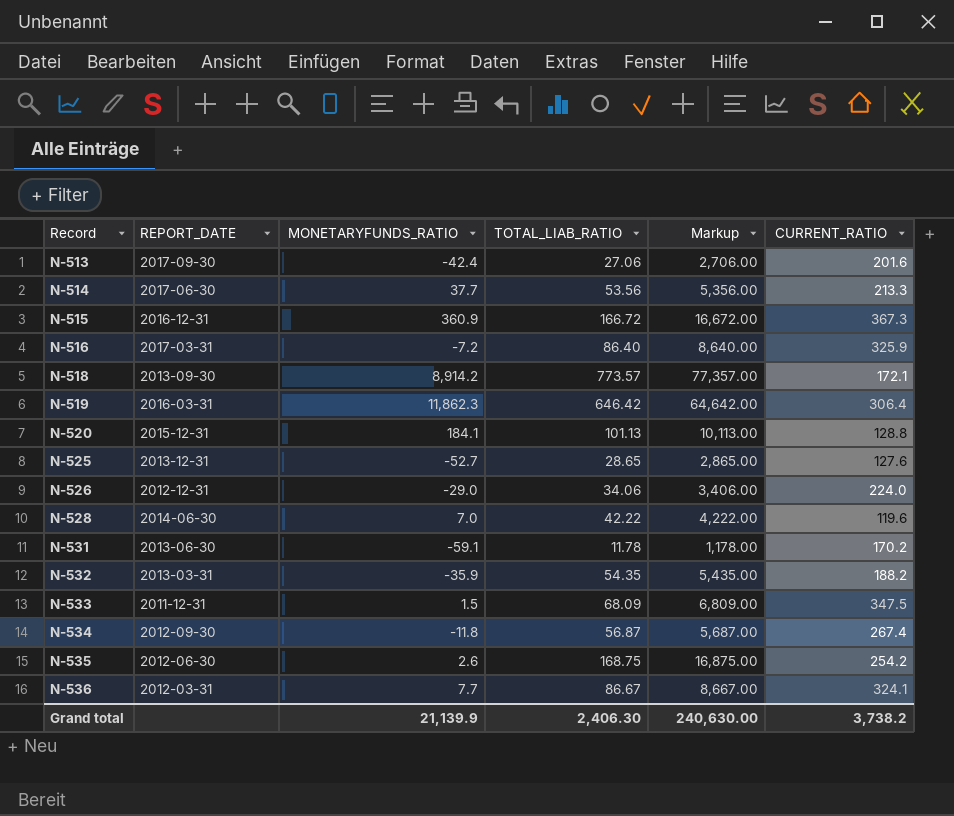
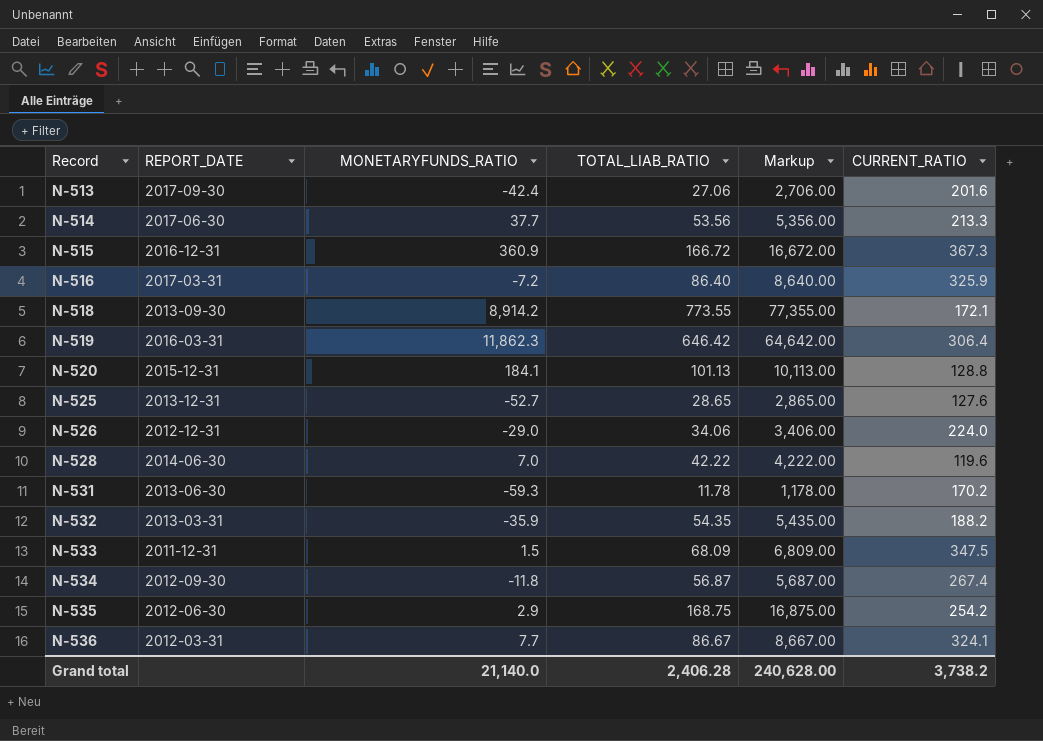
N-518 | TOTAL_LIAB_RATIO: 773.57 -> 773.55
N-518 | Markup: 77,357.00 -> 77,355.00
N-531 | MONETARYFUNDS_RATIO: -59.1 -> -59.3
N-535 | MONETARYFUNDS_RATIO: 2.6 -> 2.9
Grand total | MONETARYFUNDS_RATIO: 21,139.9 -> 21,140.0
Grand total | TOTAL_LIAB_RATIO: 2,406.30 -> 2,406.28
Grand total | Markup: 240,630.00 -> 240,628.00

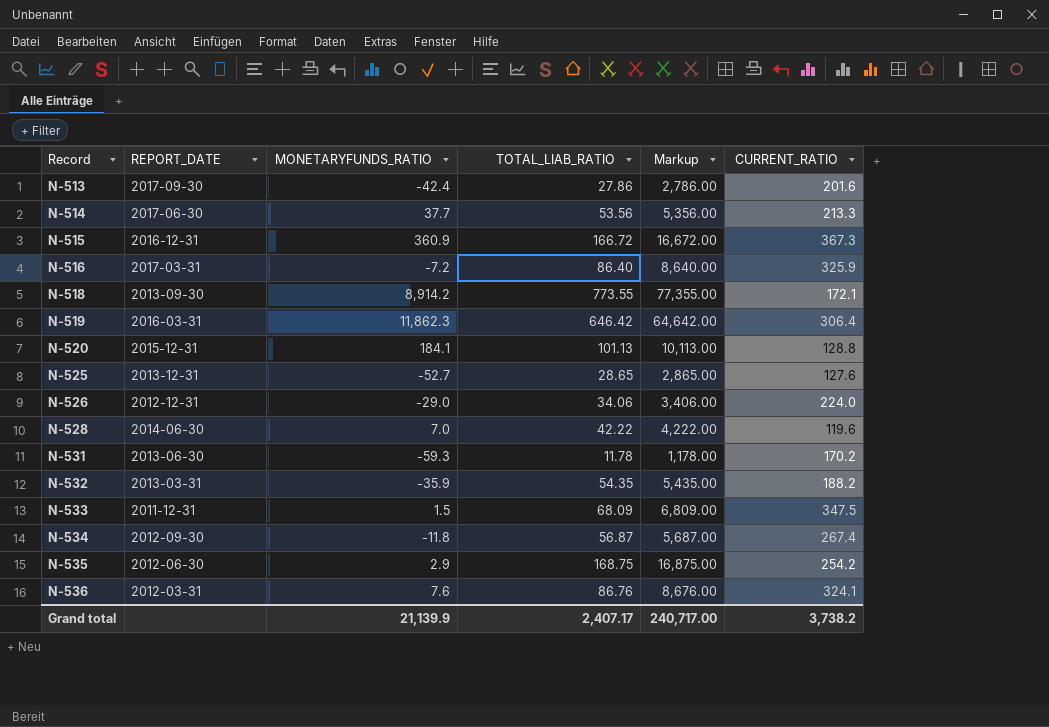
N-513 | TOTAL_LIAB_RATIO: 27.06 -> 27.86
N-513 | Markup: 2,706.00 -> 2,786.00
N-536 | MONETARYFUNDS_RATIO: 7.7 -> 7.6
N-536 | TOTAL_LIAB_RATIO: 86.67 -> 86.76
N-536 | Markup: 8,667.00 -> 8,676.00
Grand total | MONETARYFUNDS_RATIO: 21,140.0 -> 21,139.9
Grand total | TOTAL_LIAB_RATIO: 2,406.28 -> 2,407.17
Grand total | Markup: 240,628.00 -> 240,717.00

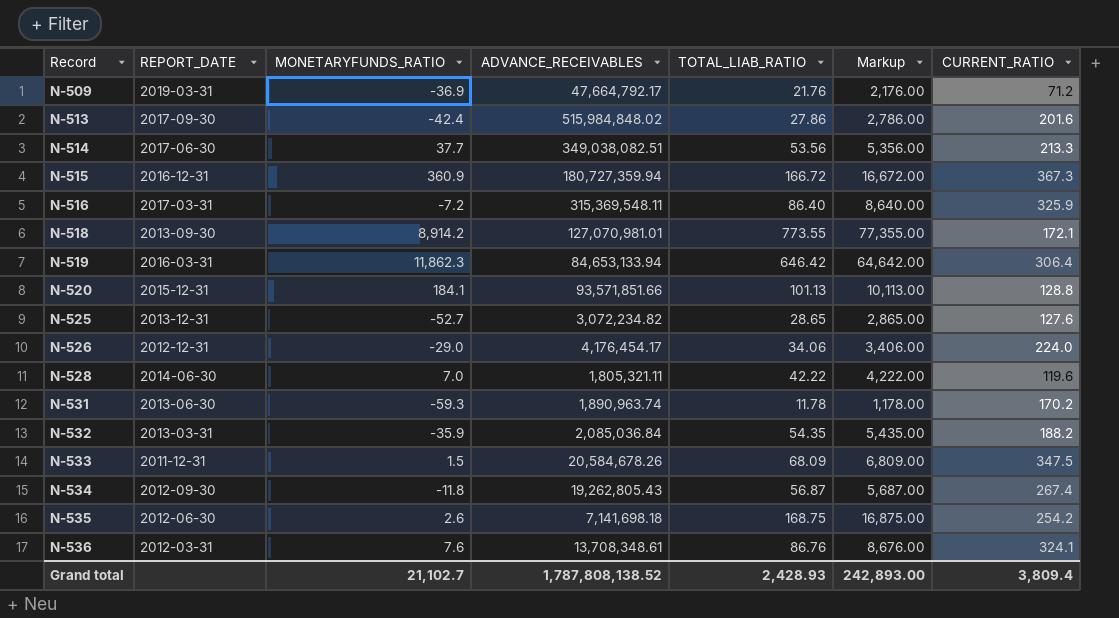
column ADVANCE_RECEIVABLES | position: none -> 4
row N-509: none -> 2019-03-31 | -36.9 | 47,664,792.17 | 21.76 | 2,176.00 | 71.2
N-535 | MONETARYFUNDS_RATIO: 2.9 -> 2.6
Grand total | MONETARYFUNDS_RATIO: 21,139.9 -> 21,102.7
Grand total | TOTAL_LIAB_RATIO: 2,407.17 -> 2,428.93
Grand total | Markup: 240,717.00 -> 242,893.00
Grand total | CURRENT_RATIO: 3,738.2 -> 3,809.4

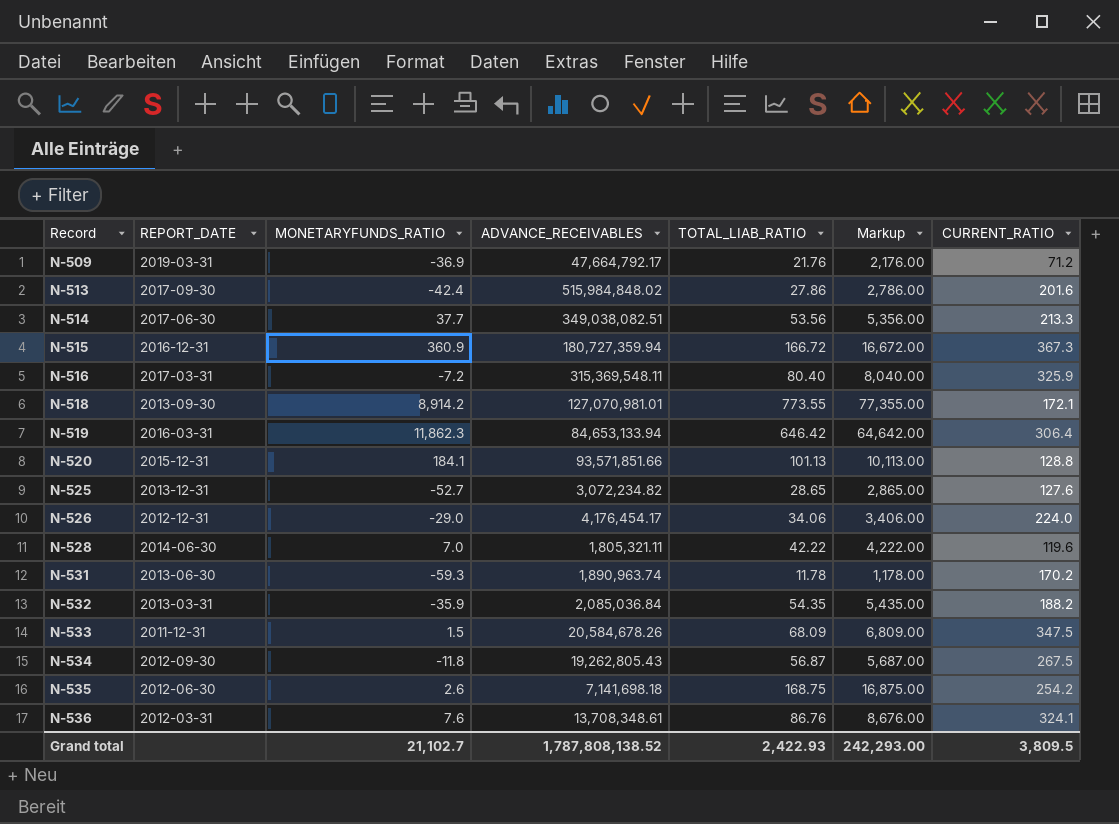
N-516 | TOTAL_LIAB_RATIO: 86.40 -> 80.40
N-516 | Markup: 8,640.00 -> 8,040.00
N-534 | CURRENT_RATIO: 267.4 -> 267.5
Grand total | TOTAL_LIAB_RATIO: 2,428.93 -> 2,422.93
Grand total | Markup: 242,893.00 -> 242,293.00
Grand total | CURRENT_RATIO: 3,809.4 -> 3,809.5

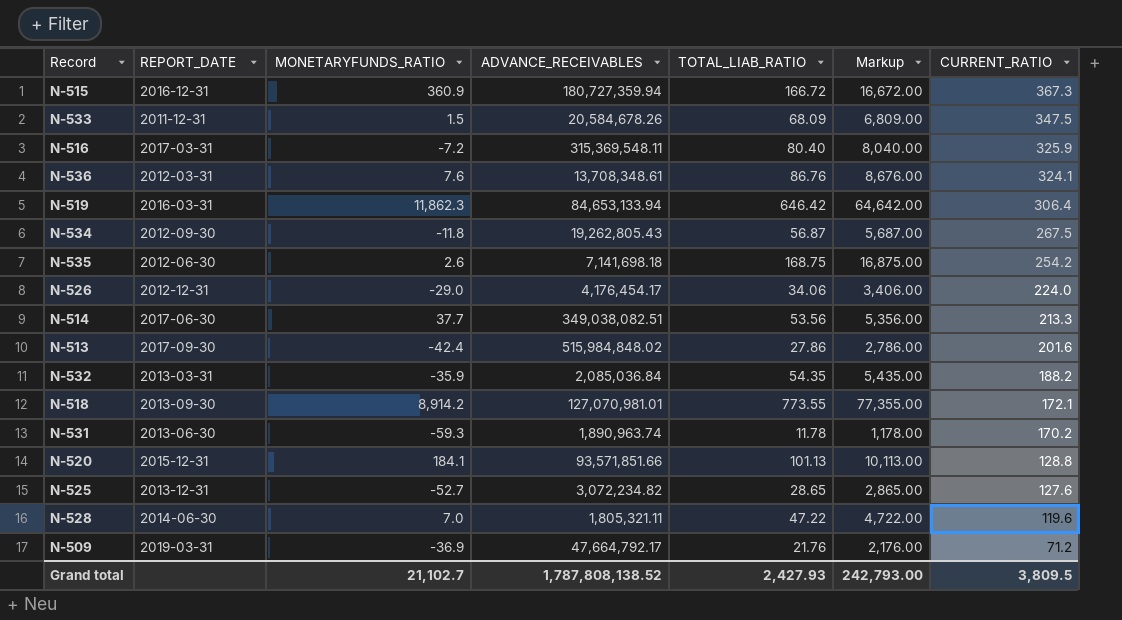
row order: Record ascending -> CURRENT_RATIO descending
N-528 | TOTAL_LIAB_RATIO: 42.22 -> 47.22
N-528 | Markup: 4,222.00 -> 4,722.00
Grand total | TOTAL_LIAB_RATIO: 2,422.93 -> 2,427.93
Grand total | Markup: 242,293.00 -> 242,793.00

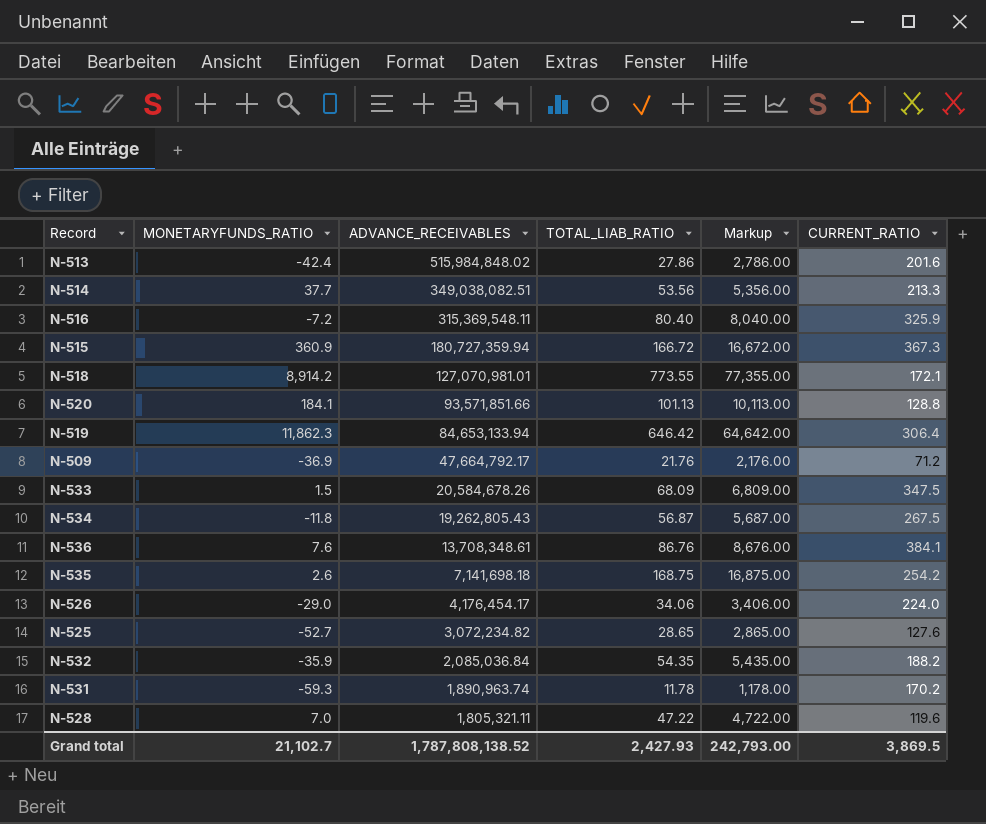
row order: CURRENT_RATIO descending -> ADVANCE_RECEIVABLES descending
column REPORT_DATE | position: 2 -> none
N-536 | CURRENT_RATIO: 324.1 -> 384.1
Grand total | CURRENT_RATIO: 3,809.5 -> 3,869.5

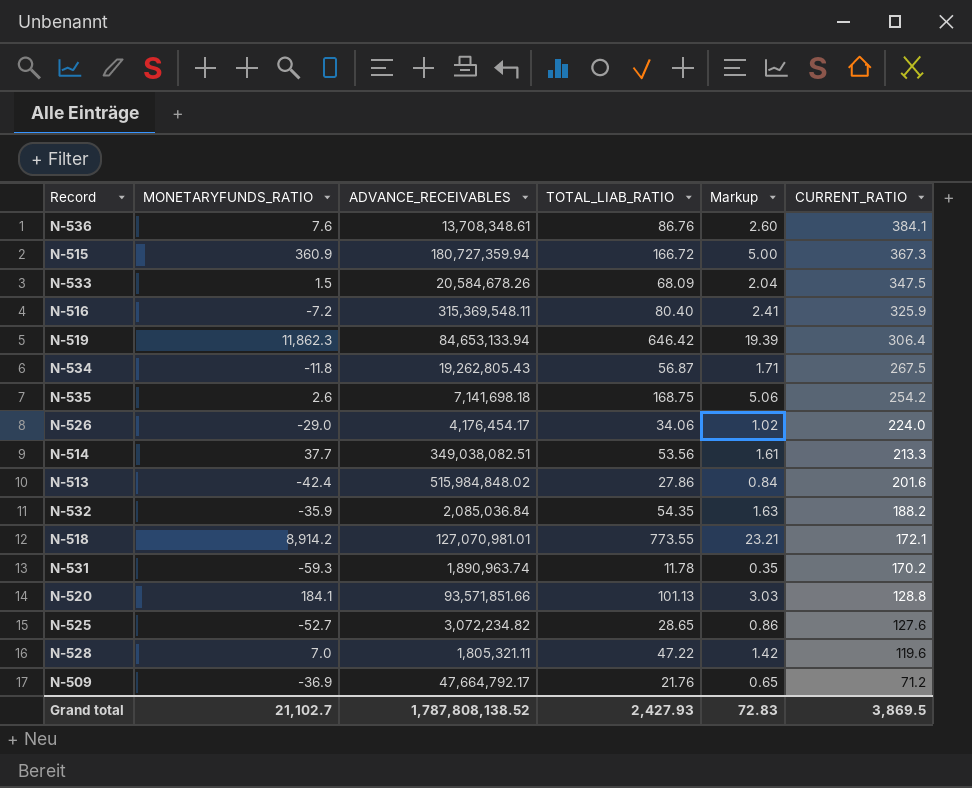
row order: ADVANCE_RECEIVABLES descending -> CURRENT_RATIO descending
column Markup | formula: [TOTAL_LIAB_RATIO] * 100 -> [TOTAL_LIAB_RATIO] * 0.03
Grand total | Markup: 242,793.00 -> 72.83

